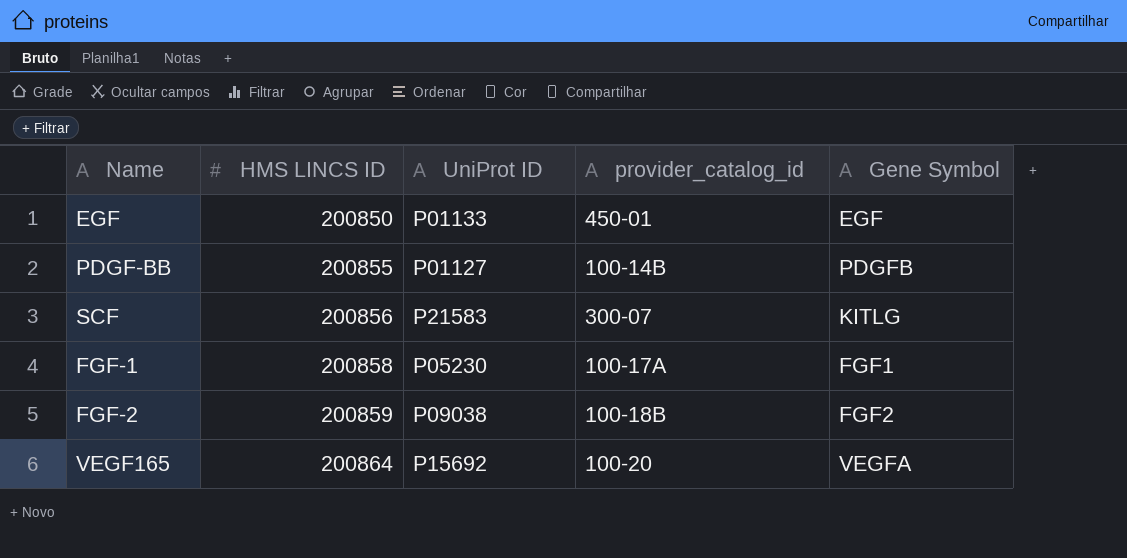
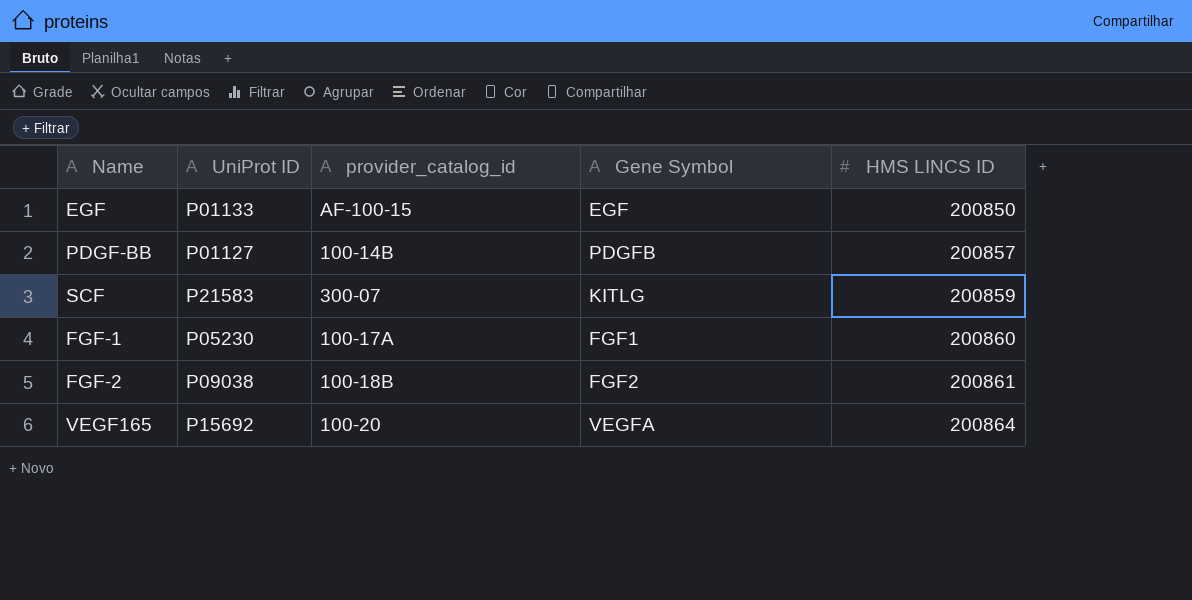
column HMS LINCS ID | position: 2 -> 5
EGF | provider_catalog_id: 450-01 -> AF-100-15
PDGF-BB | HMS LINCS ID: 200855 -> 200857
SCF | HMS LINCS ID: 200856 -> 200859
FGF-1 | HMS LINCS ID: 200858 -> 200860
FGF-2 | HMS LINCS ID: 200859 -> 200861

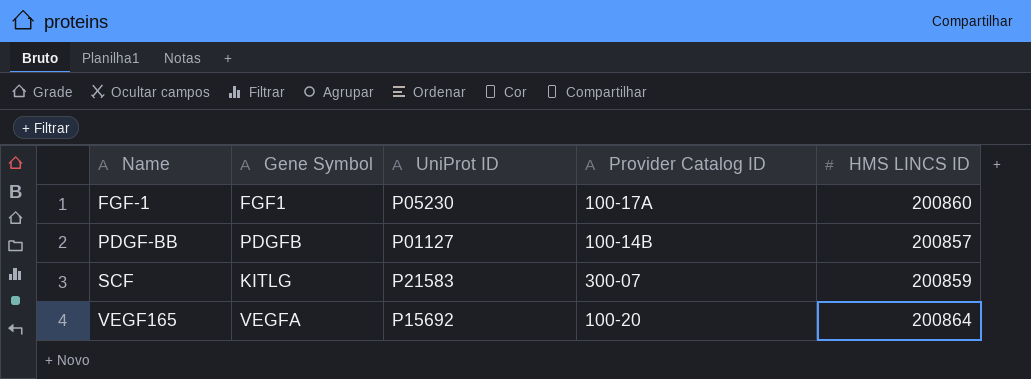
row order: HMS LINCS ID ascending -> Name ascending
column Gene Symbol | position: 4 -> 2
column name: provider_catalog_id -> Provider Catalog ID
row EGF: P01133 | AF-100-15 | EGF | 200850 -> none
row FGF-2: P09038 | 100-18B | FGF2 | 200861 -> none

